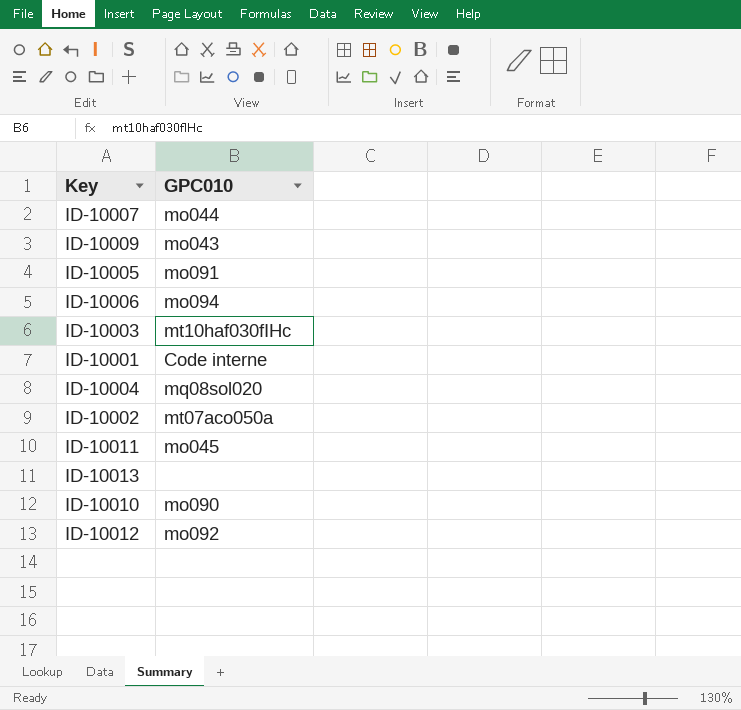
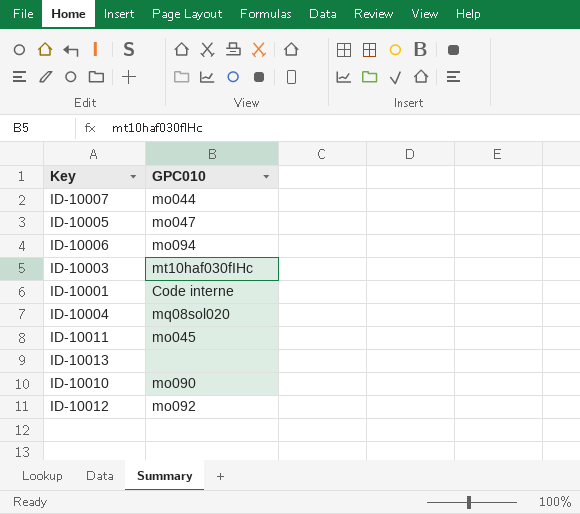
row ID-10009: mo043 -> none
row ID-10002: mt07aco050a -> none
ID-10005 | GPC010: mo091 -> mo047

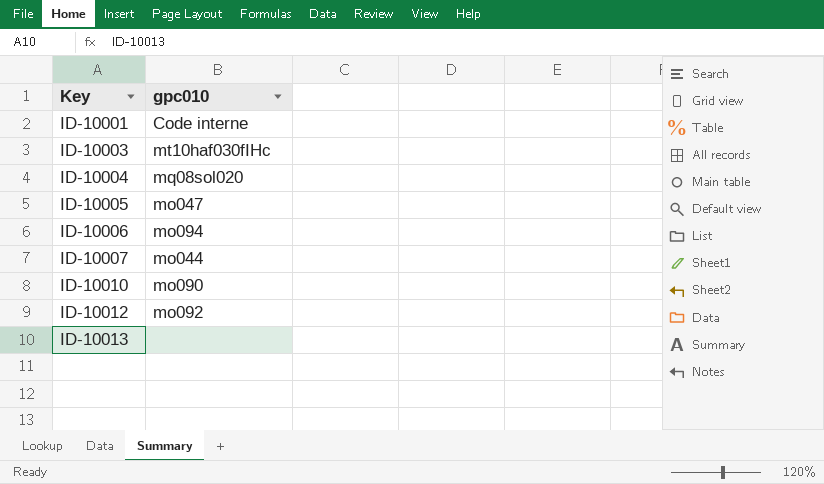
row order: none -> Key ascending
column name: GPC010 -> gpc010
row ID-10011: mo045 -> none

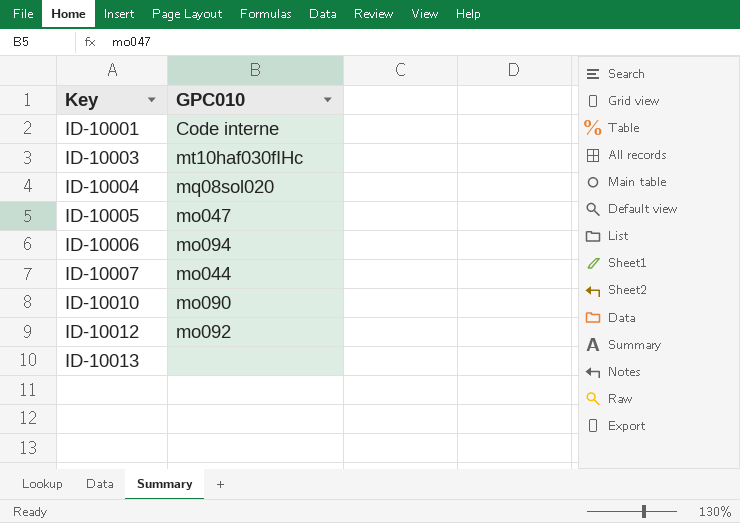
column name: gpc010 -> GPC010

